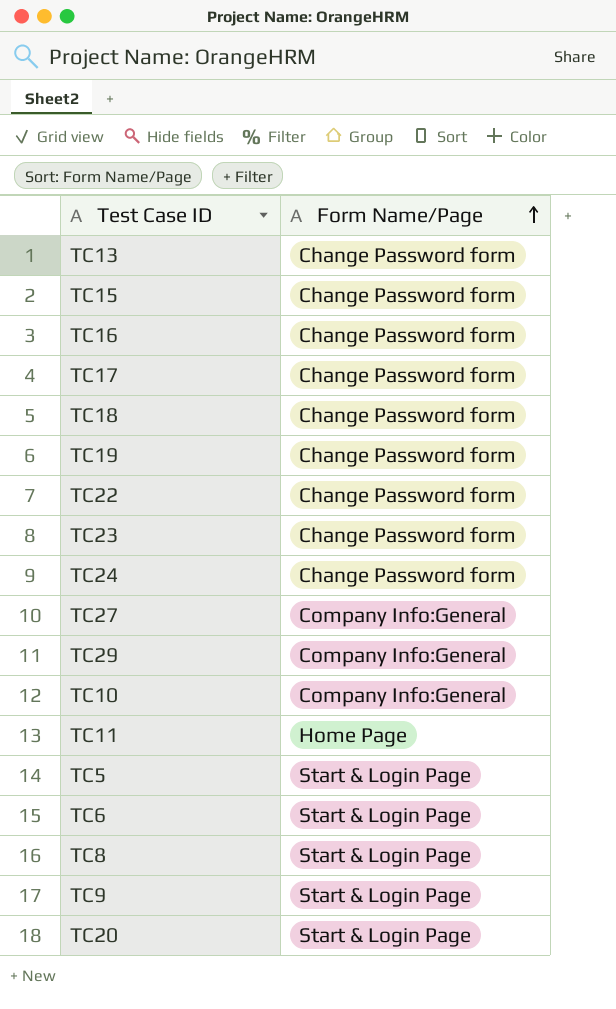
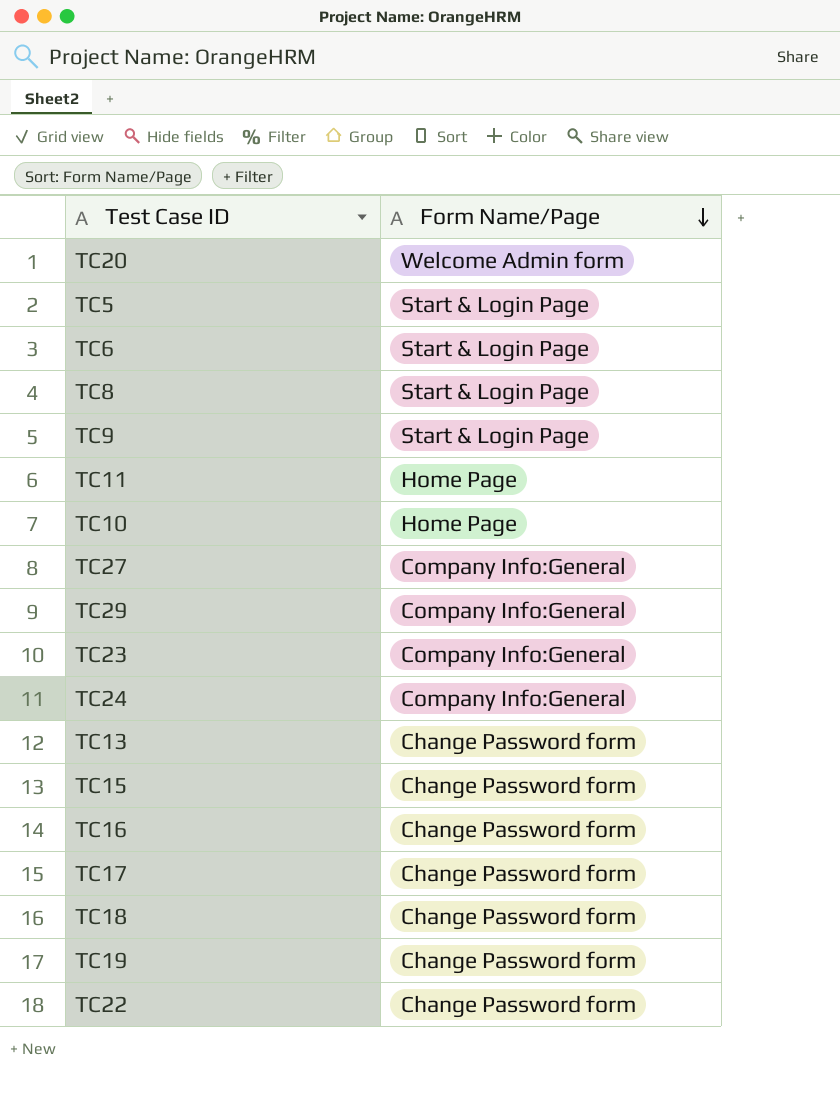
row order: Form Name/Page ascending -> Form Name/Page descending
TC20 | Form Name/Page: Start & Login Page -> Welcome Admin form
TC10 | Form Name/Page: Company Info:General -> Home Page
TC23 | Form Name/Page: Change Password form -> Company Info:General
TC24 | Form Name/Page: Change Password form -> Company Info:General

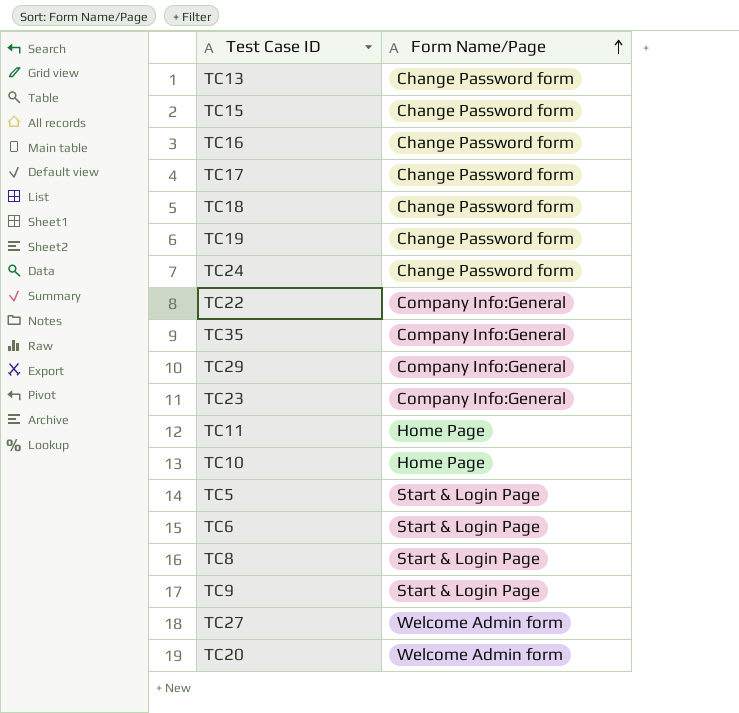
row order: Form Name/Page descending -> Form Name/Page ascending
TC24 | Form Name/Page: Company Info:General -> Change Password form
TC22 | Form Name/Page: Change Password form -> Company Info:General
row TC35: none -> Company Info:General
TC27 | Form Name/Page: Company Info:General -> Welcome Admin form

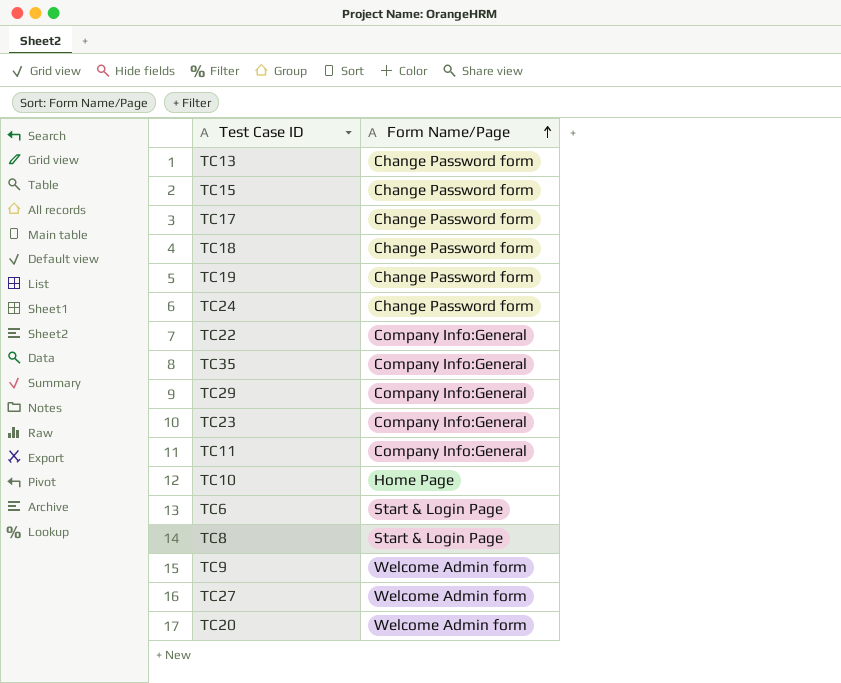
row TC16: Change Password form -> none
row TC5: Start & Login Page -> none
TC11 | Form Name/Page: Home Page -> Company Info:General
TC9 | Form Name/Page: Start & Login Page -> Welcome Admin form

